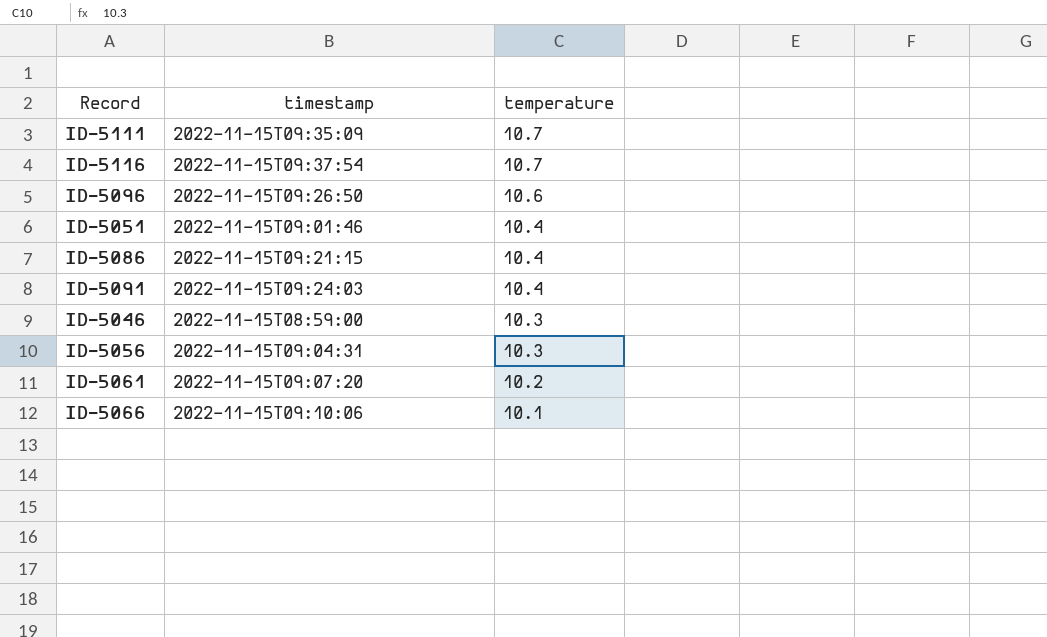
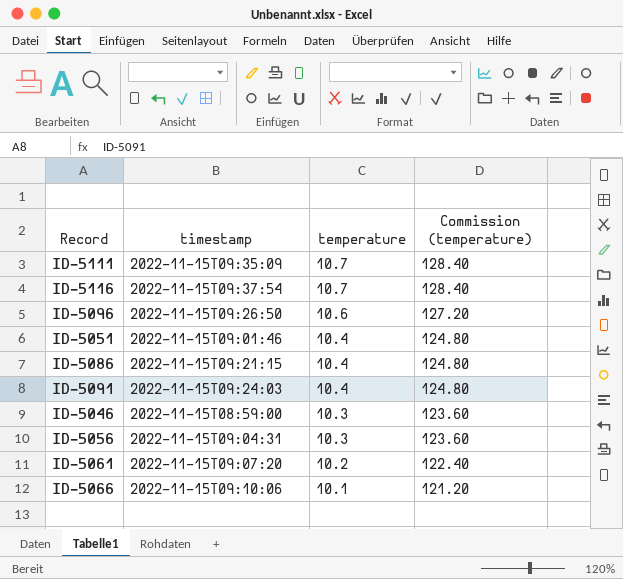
column Commission (temperature) | formula: none -> [temperature] * 12

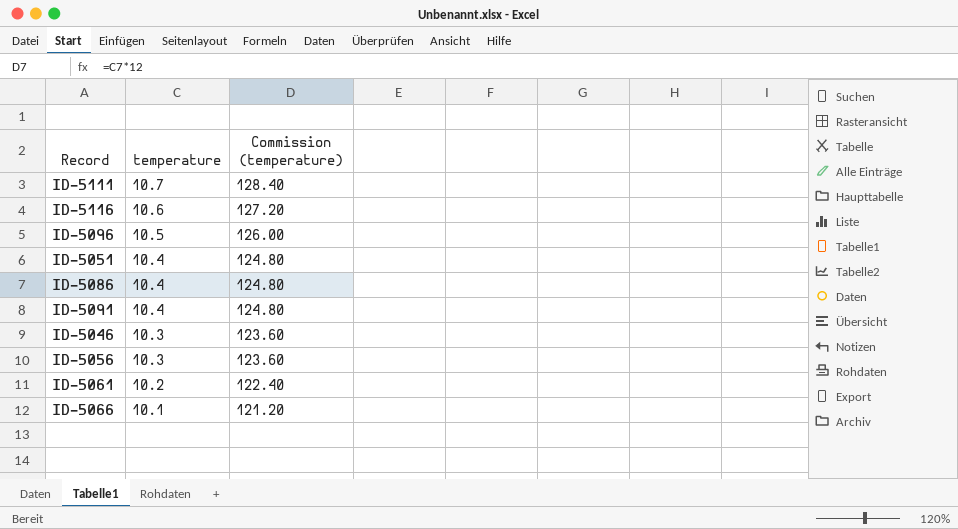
column timestamp | position: 2 -> none
ID-5116 | temperature: 10.7 -> 10.6
ID-5116 | Commission (temperature): 128.40 -> 127.20
ID-5096 | temperature: 10.6 -> 10.5
ID-5096 | Commission (temperature): 127.20 -> 126.00

